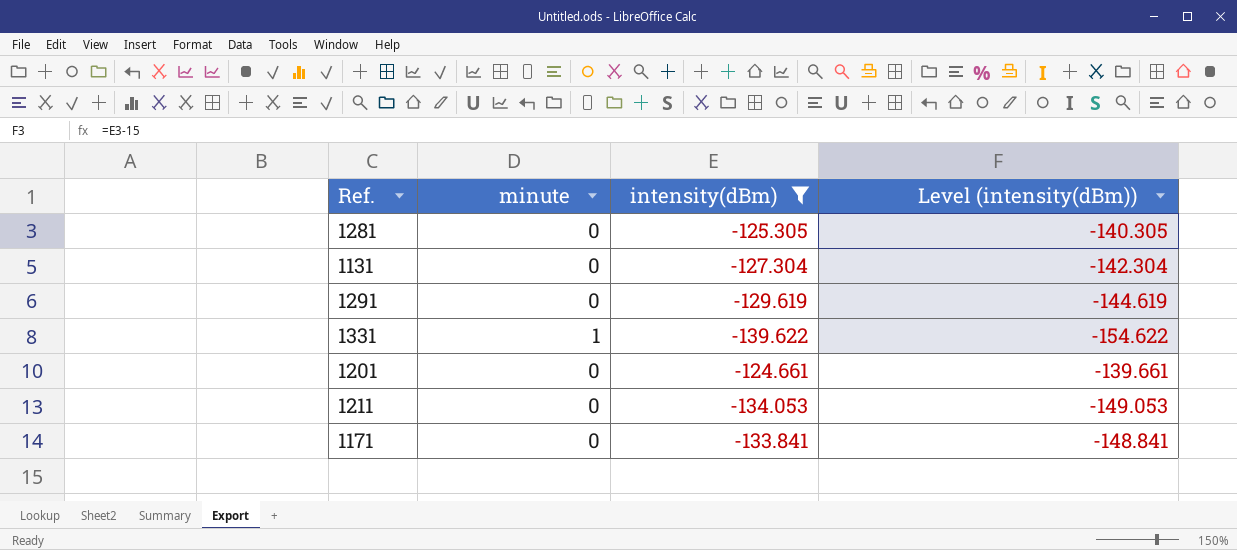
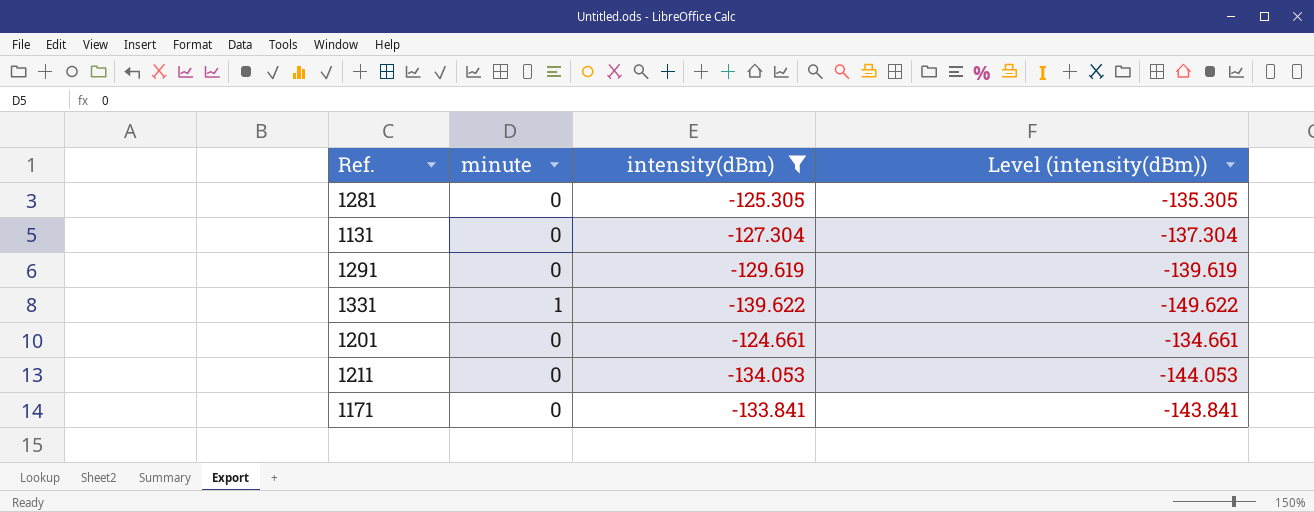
column Level (intensity(dBm)) | formula: [intensity(dBm)] - 15 -> [intensity(dBm)] - 10

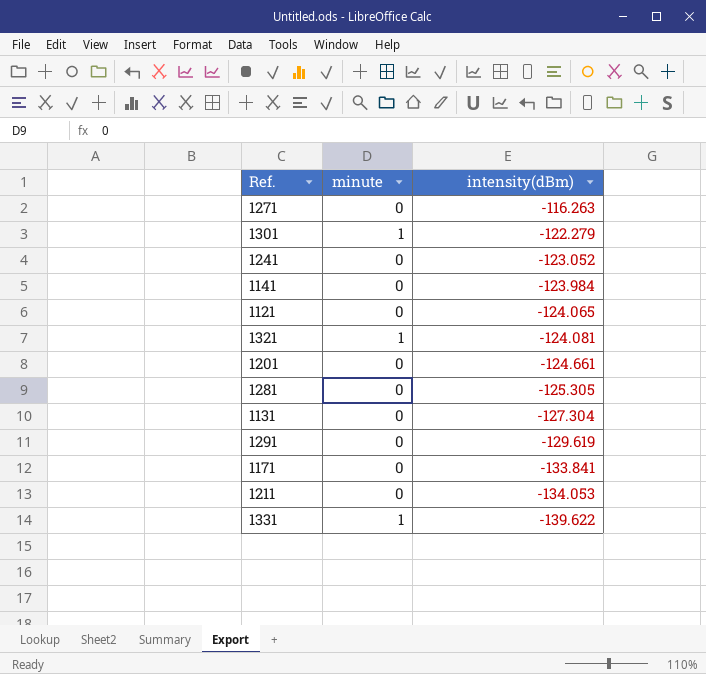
filter: intensity(dBm) <= -124.661 -> none
row order: none -> intensity(dBm) descending
column Level (intensity(dBm)) | formula: [intensity(dBm)] - 10 -> none

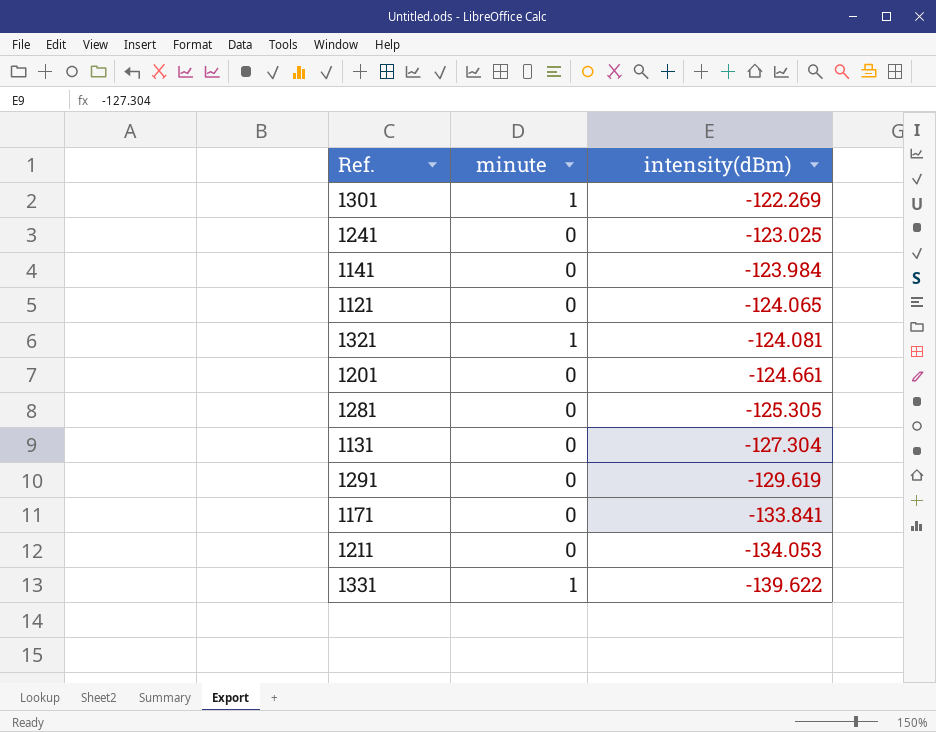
row 1271: 0 | -116.263 -> none
1301 | intensity(dBm): -122.279 -> -122.269
1241 | intensity(dBm): -123.052 -> -123.025

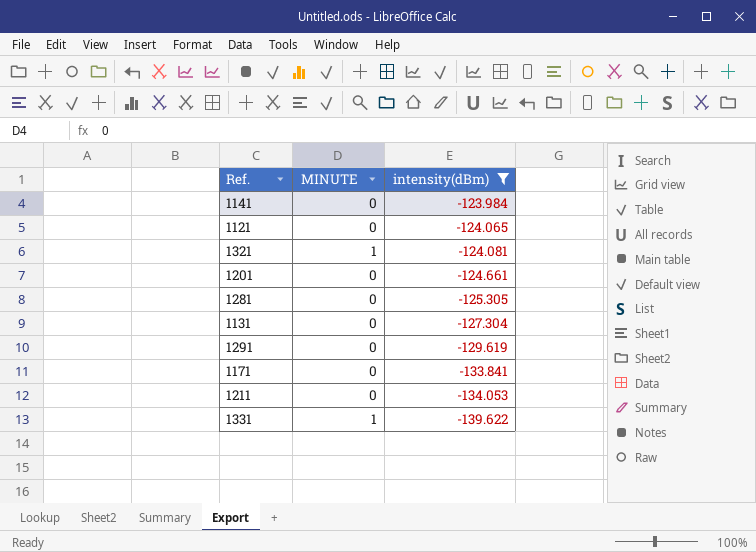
filter: none -> intensity(dBm) <= -123.984
column name: minute -> MINUTE

